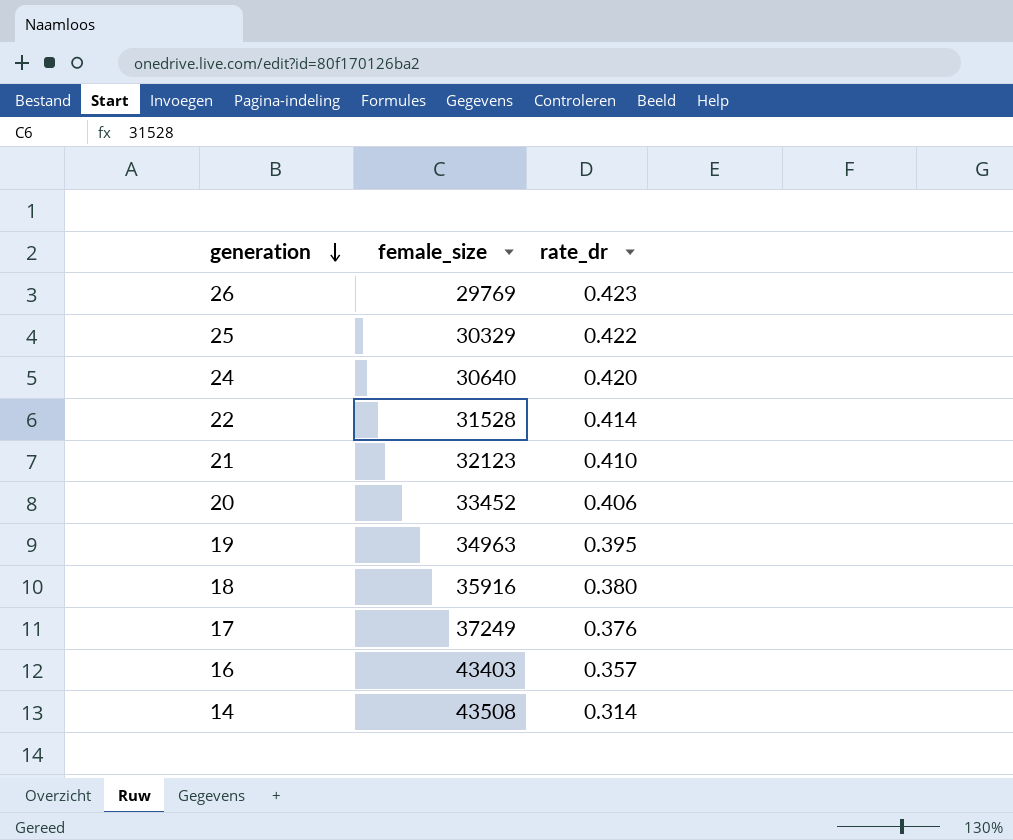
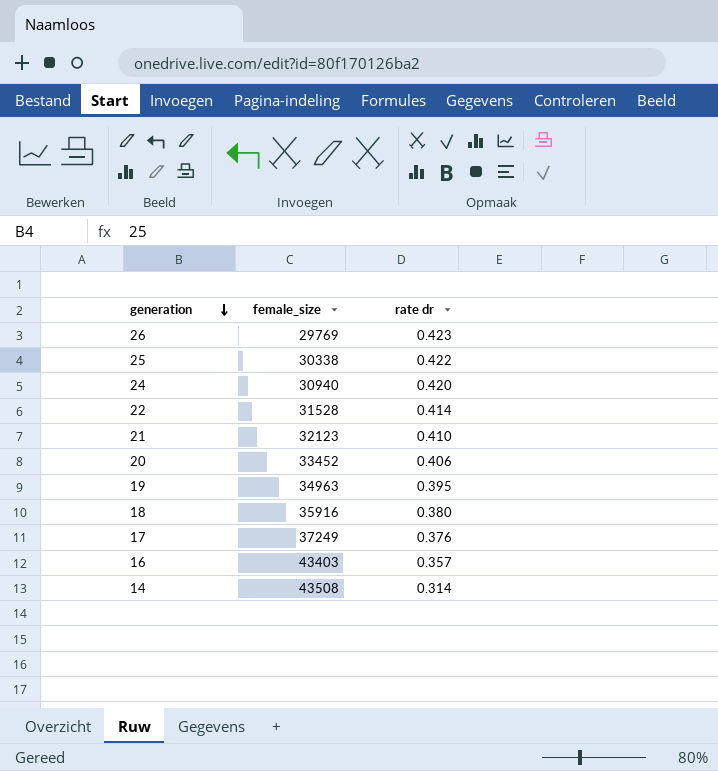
column name: rate_dr -> rate dr
25 | female_size: 30329 -> 30338
24 | female_size: 30640 -> 30940

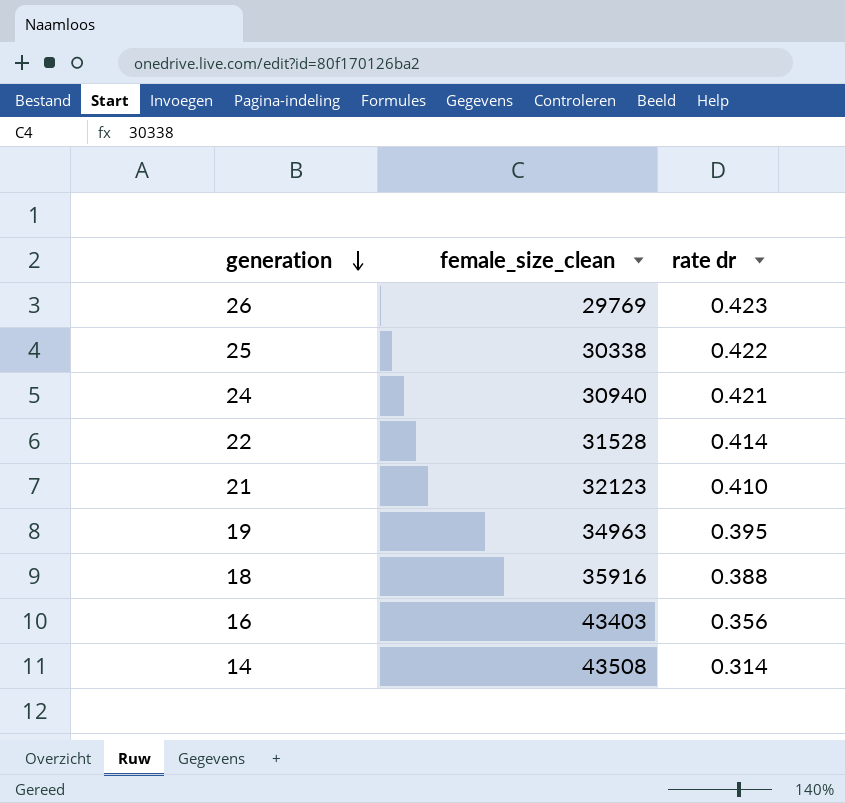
column name: female_size -> female_size_clean
row 20: 33452 | 0.406 -> none
row 17: 37249 | 0.376 -> none
24 | rate dr: 0.420 -> 0.421
18 | rate dr: 0.380 -> 0.388
16 | rate dr: 0.357 -> 0.356

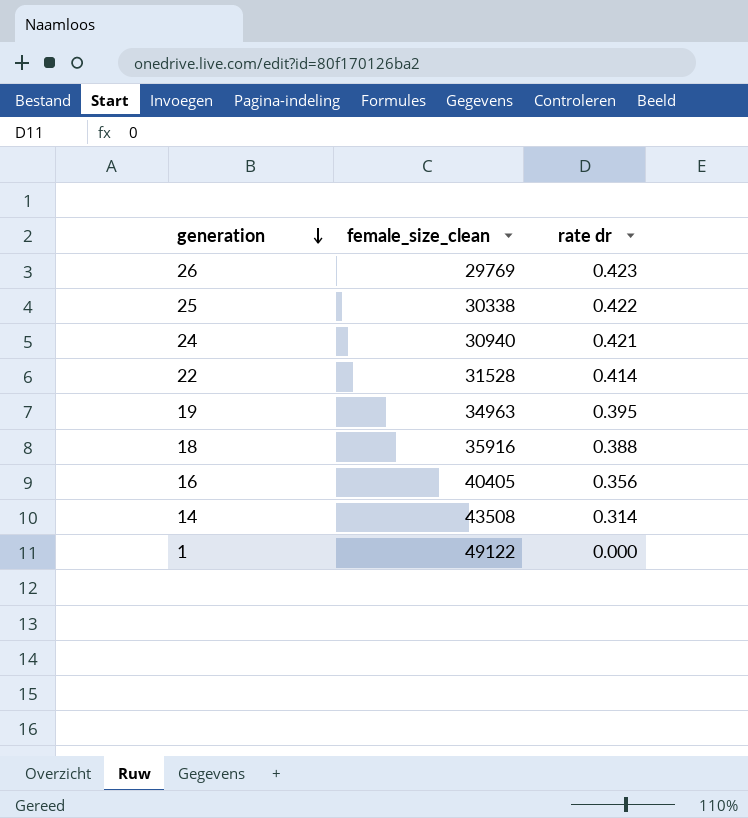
row 21: 32123 | 0.410 -> none
16 | female_size_clean: 43403 -> 40405
row 1: none -> 49122 | 0.000

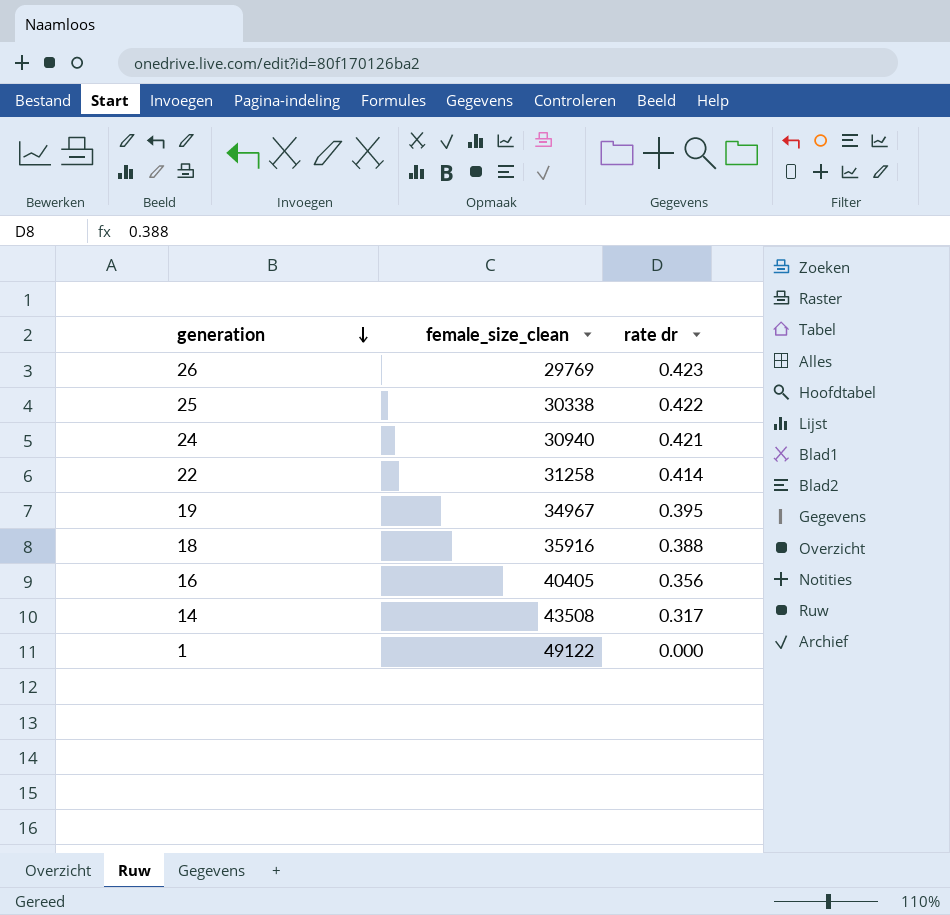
22 | female_size_clean: 31528 -> 31258
19 | female_size_clean: 34963 -> 34967
14 | rate dr: 0.314 -> 0.317

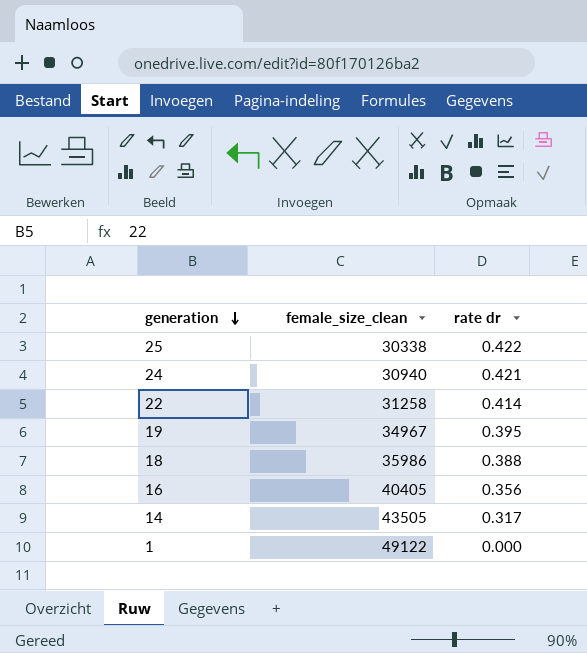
row 26: 29769 | 0.423 -> none
18 | female_size_clean: 35916 -> 35986
14 | female_size_clean: 43508 -> 43505

